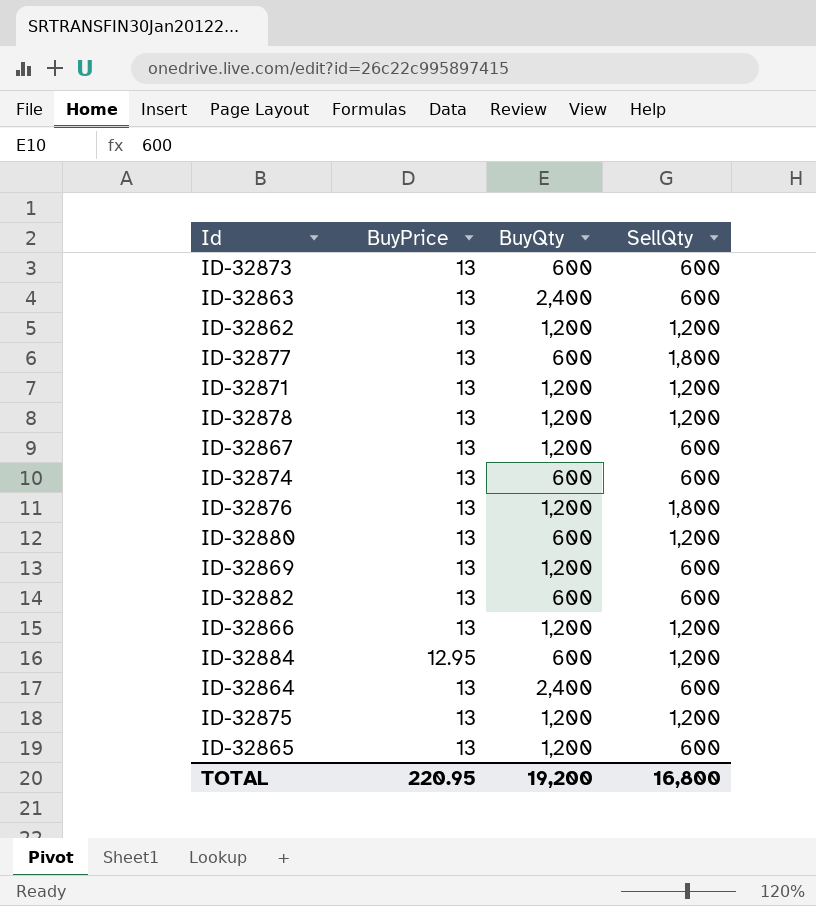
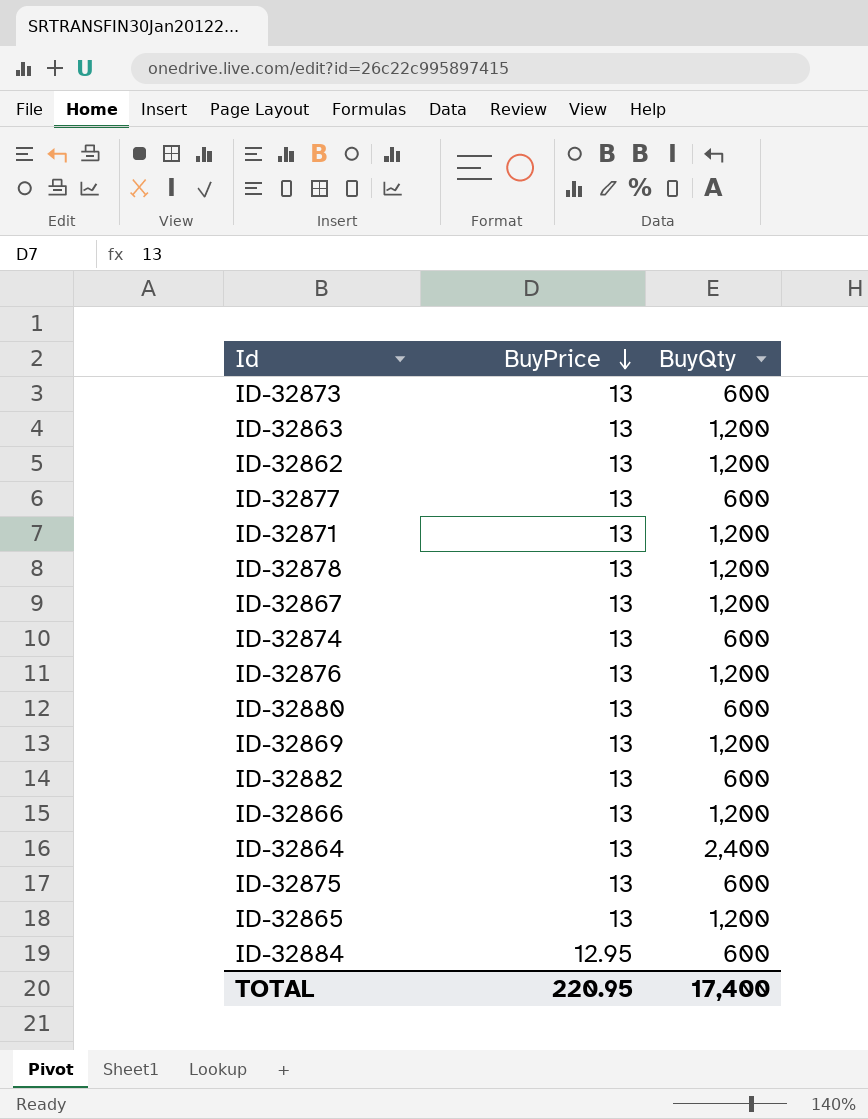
row order: none -> BuyPrice descending
column SellQty | position: 4 -> none
ID-32863 | BuyQty: 2,400 -> 1,200
ID-32875 | BuyQty: 1,200 -> 600
TOTAL | BuyQty: 19,200 -> 17,400

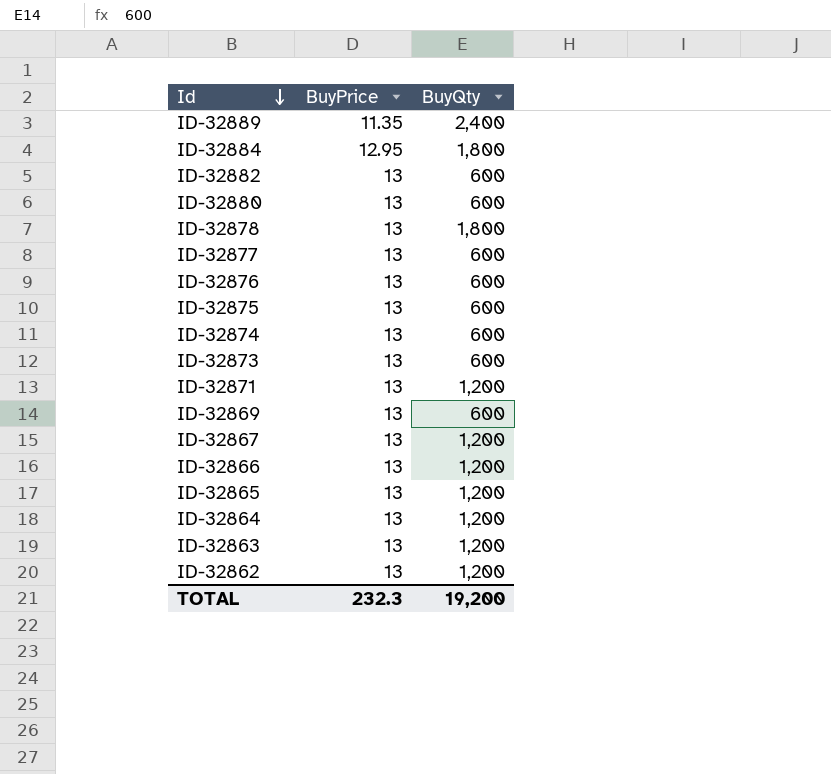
row order: BuyPrice descending -> Id descending
row ID-32889: none -> 11.35 | 2,400
ID-32884 | BuyQty: 600 -> 1,800
ID-32878 | BuyQty: 1,200 -> 1,800
ID-32876 | BuyQty: 1,200 -> 600
ID-32869 | BuyQty: 1,200 -> 600
ID-32864 | BuyQty: 2,400 -> 1,200
TOTAL | BuyPrice: 220.95 -> 232.3
TOTAL | BuyQty: 17,400 -> 19,200

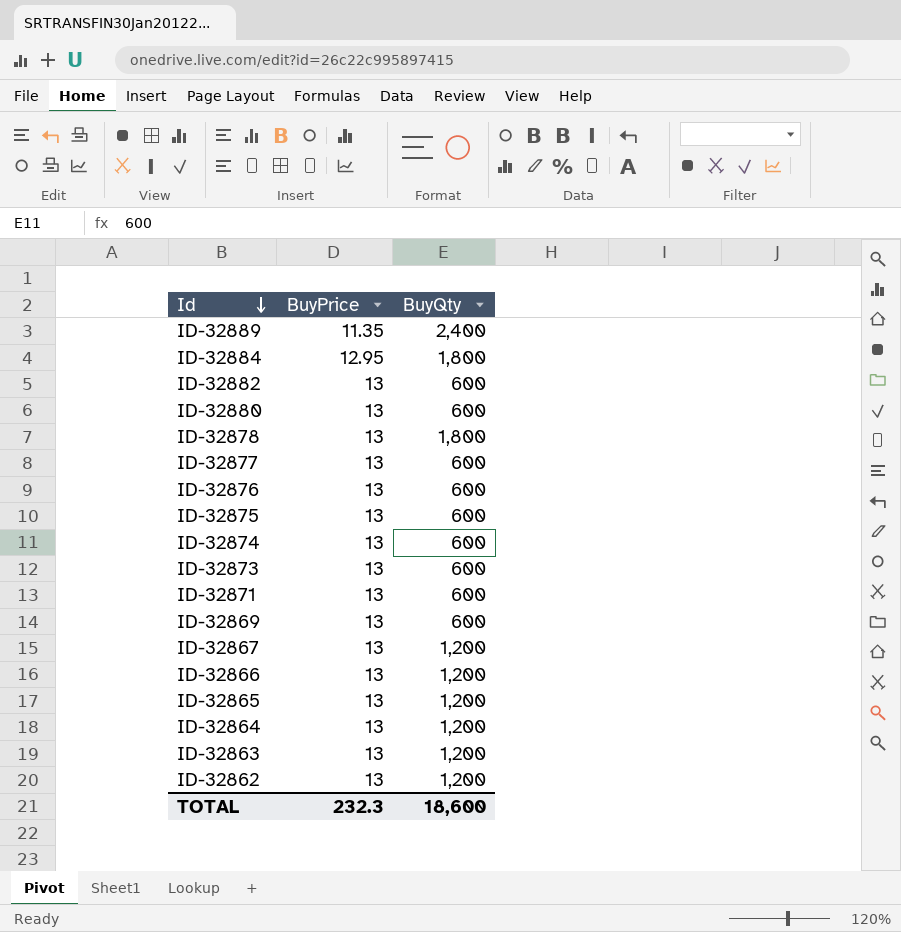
ID-32871 | BuyQty: 1,200 -> 600
TOTAL | BuyQty: 19,200 -> 18,600

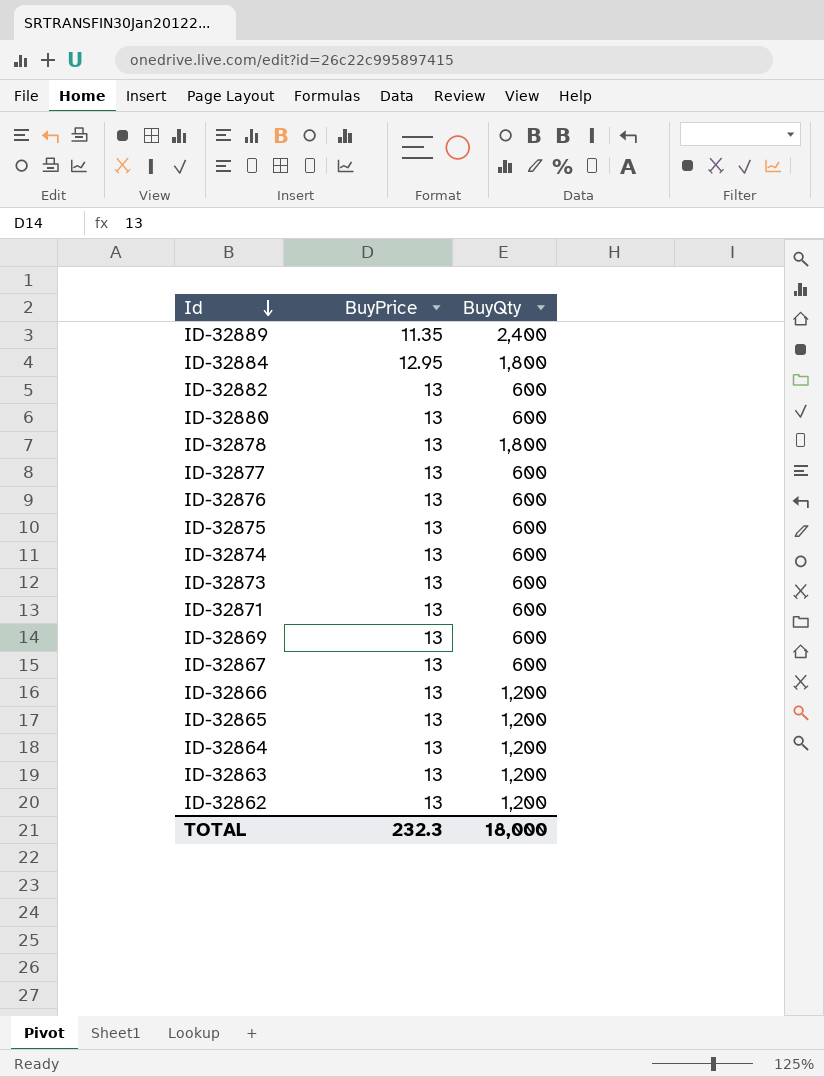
ID-32867 | BuyQty: 1,200 -> 600
TOTAL | BuyQty: 18,600 -> 18,000

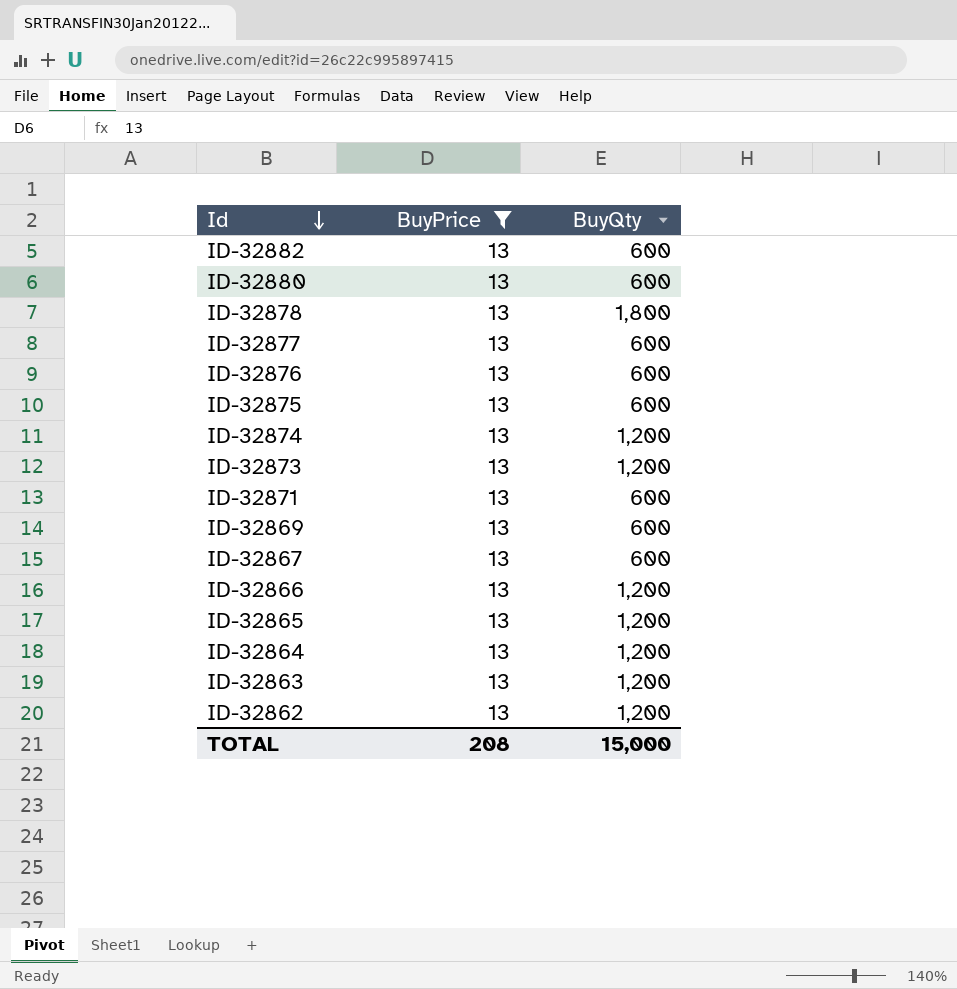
filter: none -> BuyPrice = 13
ID-32874 | BuyQty: 600 -> 1,200
ID-32873 | BuyQty: 600 -> 1,200
TOTAL | BuyPrice: 232.3 -> 208
TOTAL | BuyQty: 18,000 -> 15,000

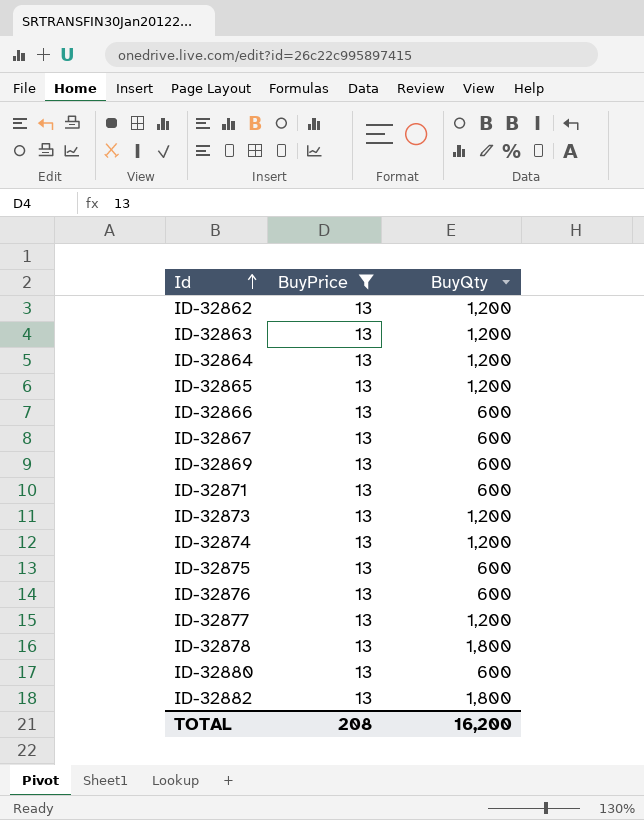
row order: Id descending -> Id ascending
ID-32866 | BuyQty: 1,200 -> 600
ID-32877 | BuyQty: 600 -> 1,200
ID-32882 | BuyQty: 600 -> 1,800
TOTAL | BuyQty: 15,000 -> 16,200

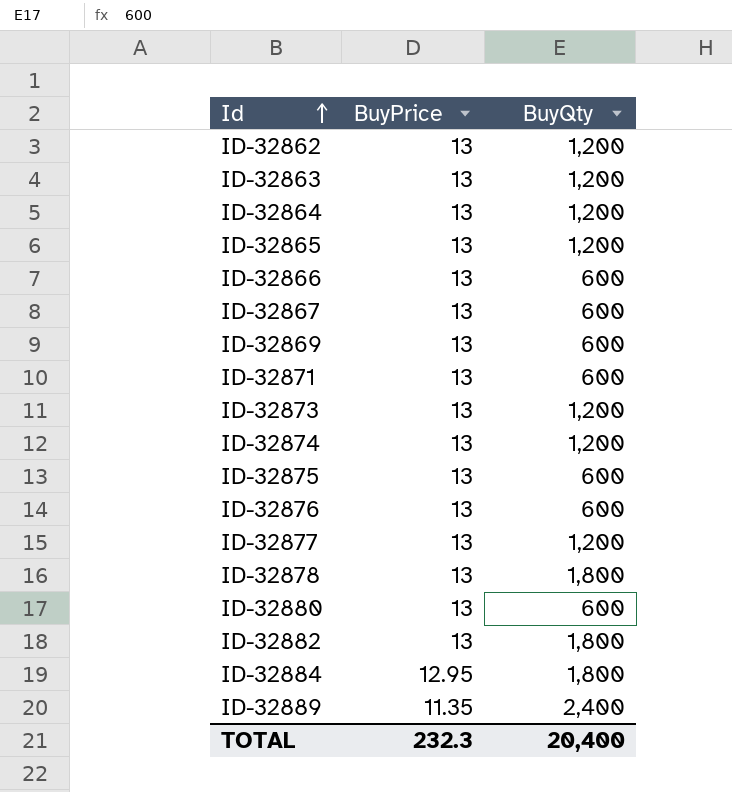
filter: BuyPrice = 13 -> none
TOTAL | BuyPrice: 208 -> 232.3
TOTAL | BuyQty: 16,200 -> 20,400

